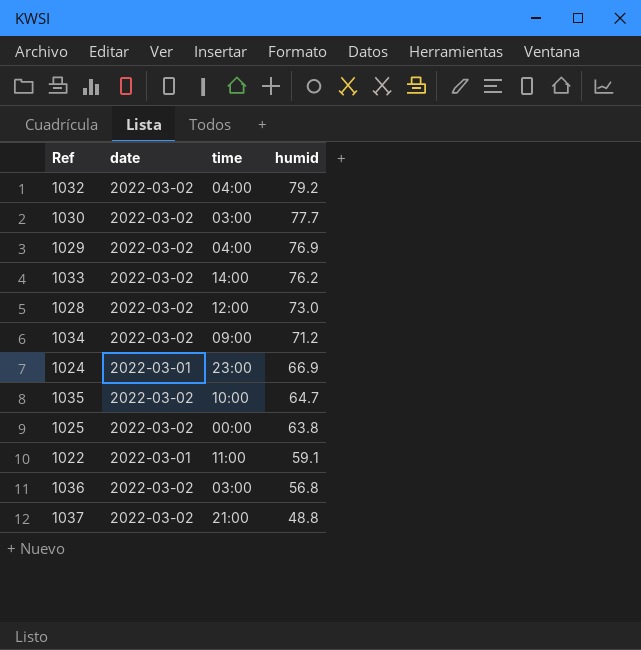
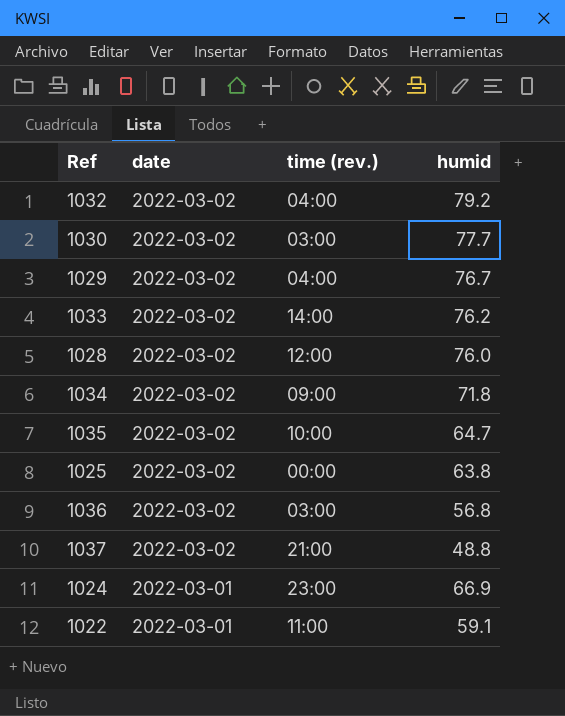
row order: humid descending -> date descending
column name: time -> time (rev.)
1029 | humid: 76.9 -> 76.7
1028 | humid: 73.0 -> 76.0
1034 | humid: 71.2 -> 71.8

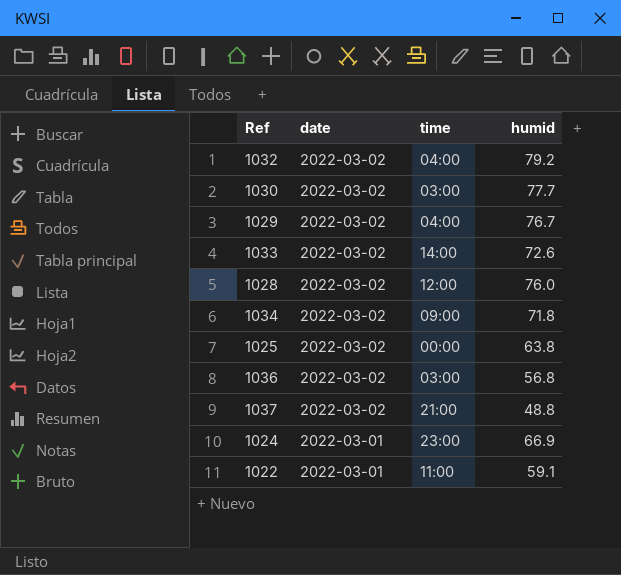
column name: time (rev.) -> time
row 1035: 2022-03-02 | 10:00 | 64.7 -> none
1033 | humid: 76.2 -> 72.6

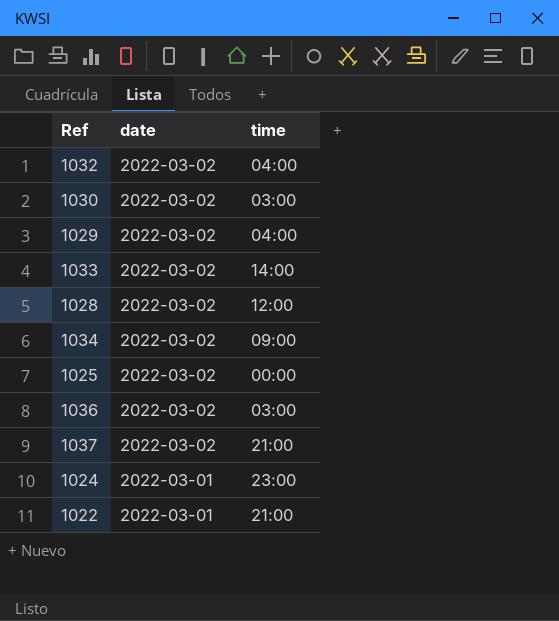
column humid | position: 4 -> none
1022 | time: 11:00 -> 21:00

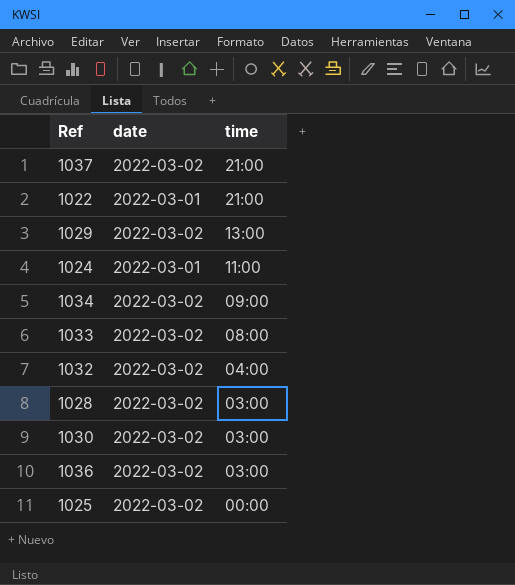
row order: date descending -> time descending
1029 | time: 04:00 -> 13:00
1024 | time: 23:00 -> 11:00
1033 | time: 14:00 -> 08:00
1028 | time: 12:00 -> 03:00

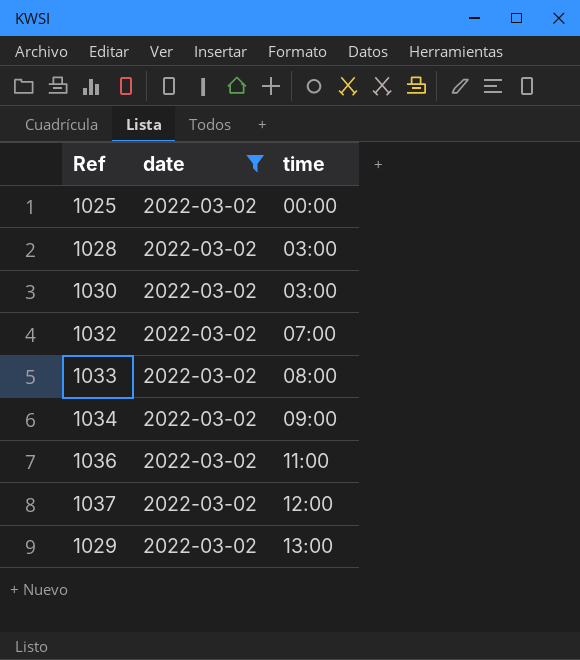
filter: none -> date = 2022-03-02
row order: time descending -> time ascending
1032 | time: 04:00 -> 07:00
1036 | time: 03:00 -> 11:00
1037 | time: 21:00 -> 12:00

